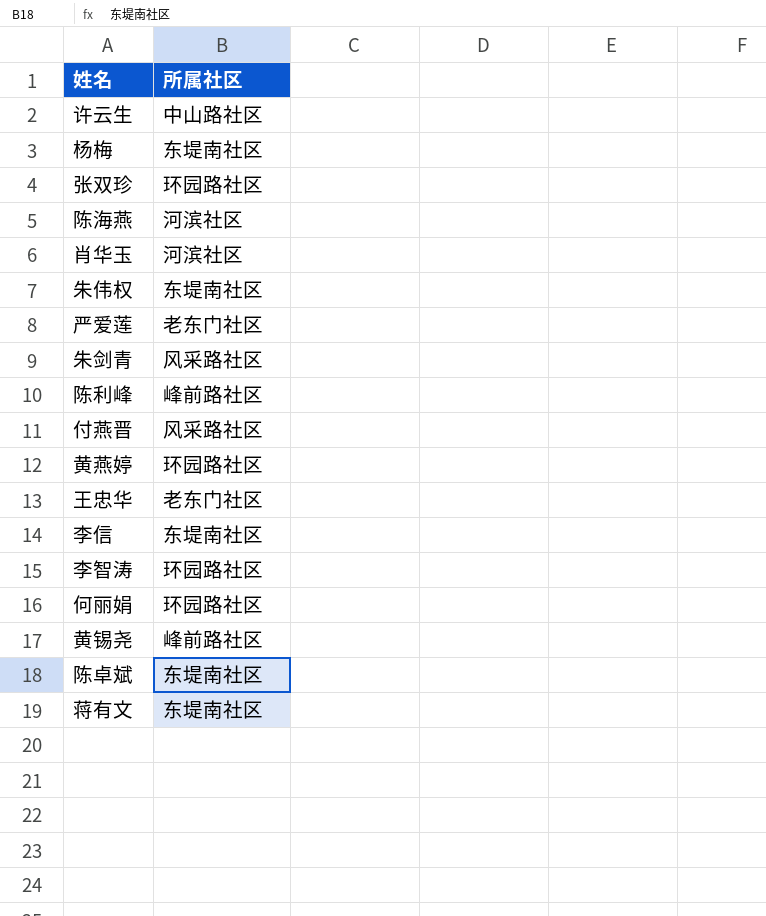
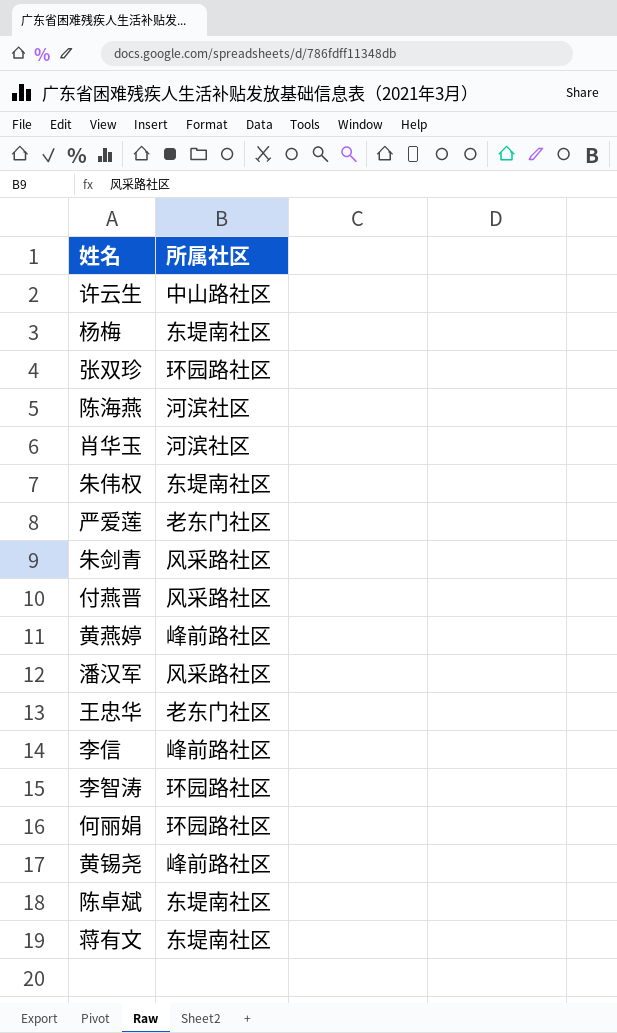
row 陈利峰: 峰前路社区 -> none
黄燕婷 | 所属社区: 环园路社区 -> 峰前路社区
row 潘汉军: none -> 风采路社区
李信 | 所属社区: 东堤南社区 -> 峰前路社区

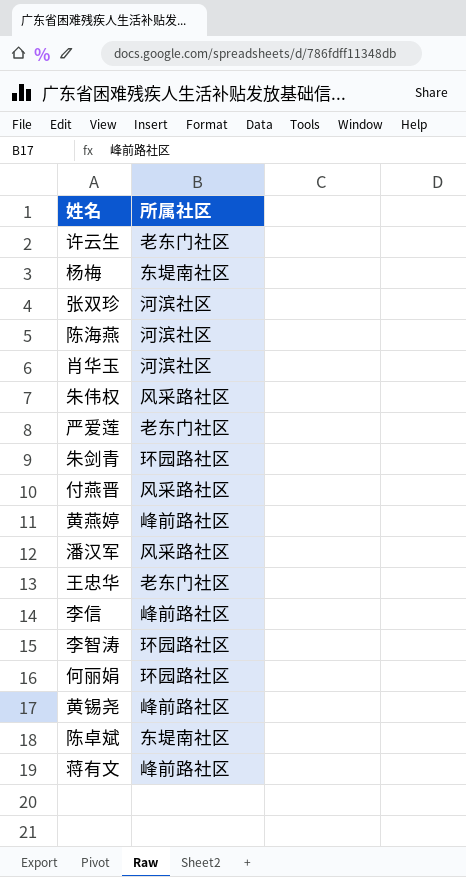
许云生 | 所属社区: 中山路社区 -> 老东门社区
张双珍 | 所属社区: 环园路社区 -> 河滨社区
朱伟权 | 所属社区: 东堤南社区 -> 风采路社区
朱剑青 | 所属社区: 风采路社区 -> 环园路社区
蒋有文 | 所属社区: 东堤南社区 -> 峰前路社区

